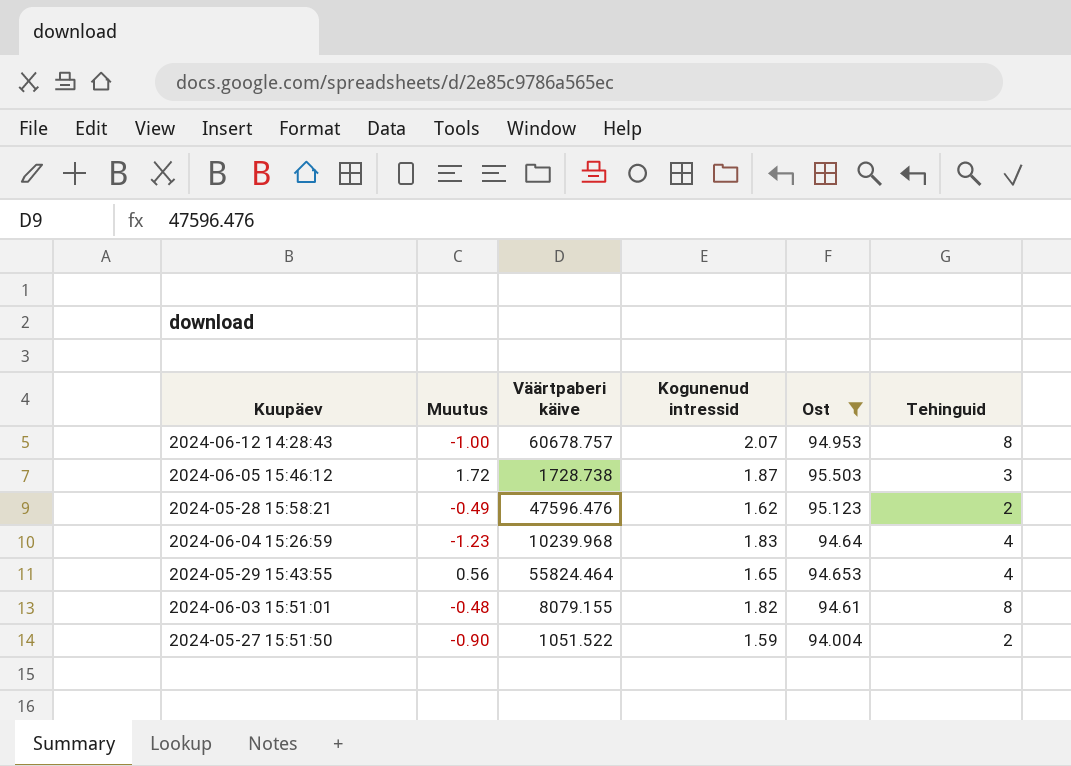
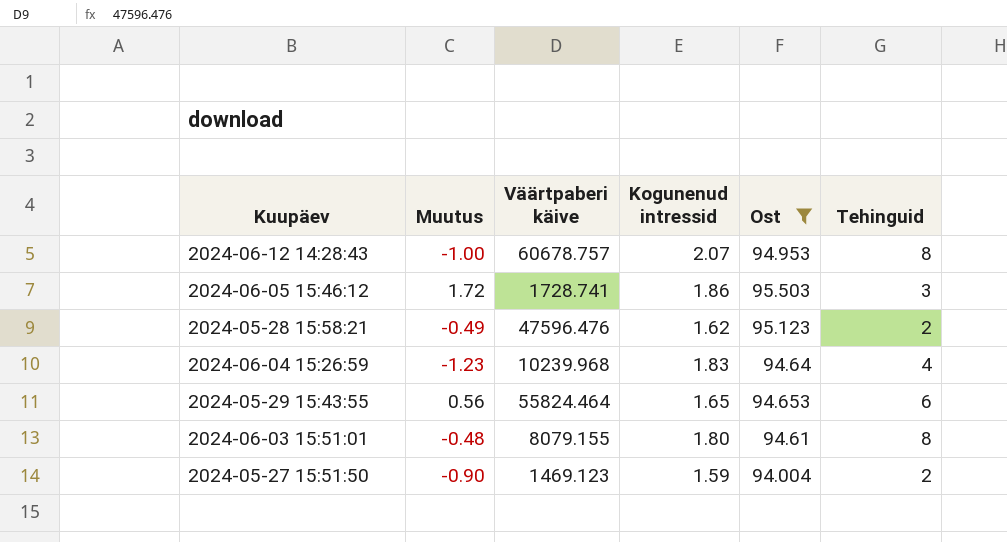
2024-06-05 15:46:12 | Väärtpaberi käive: 1728.738 -> 1728.741
2024-06-05 15:46:12 | Kogunenud intressid: 1.87 -> 1.86
2024-05-29 15:43:55 | Tehinguid: 4 -> 6
2024-06-03 15:51:01 | Kogunenud intressid: 1.82 -> 1.80
2024-05-27 15:51:50 | Väärtpaberi käive: 1051.522 -> 1469.123

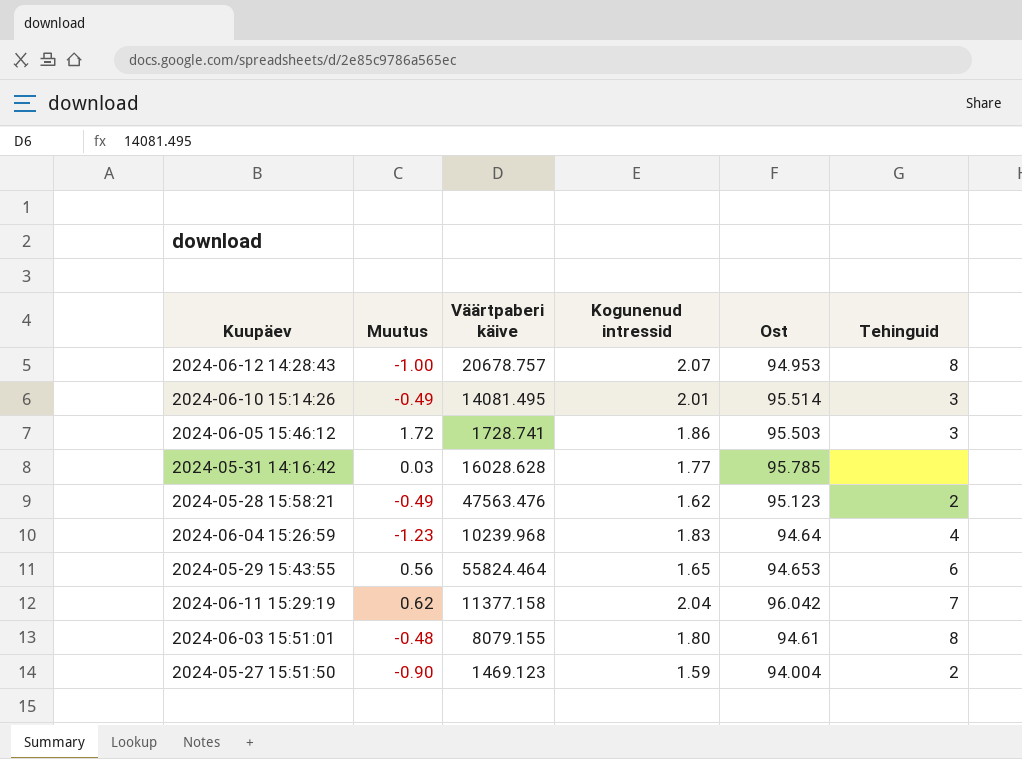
filter: Ost <= 95.503 -> none
2024-06-12 14:28:43 | Väärtpaberi käive: 60678.757 -> 20678.757
2024-05-28 15:58:21 | Väärtpaberi käive: 47596.476 -> 47563.476

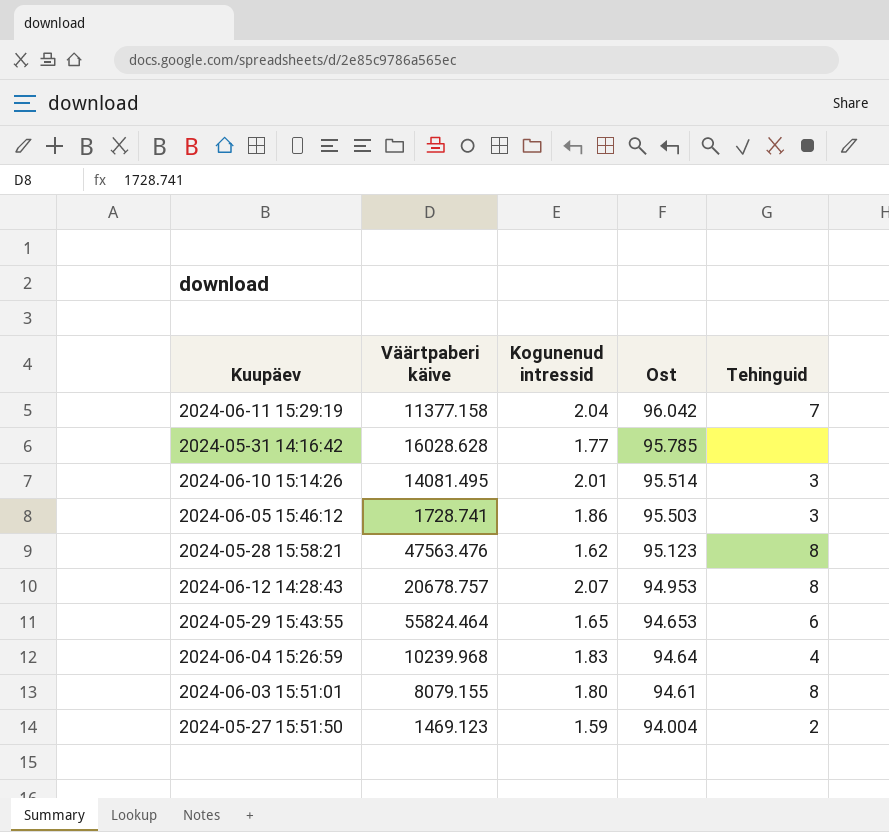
row order: none -> Ost descending
column Muutus | position: 2 -> none
2024-05-28 15:58:21 | Tehinguid: 2 -> 8

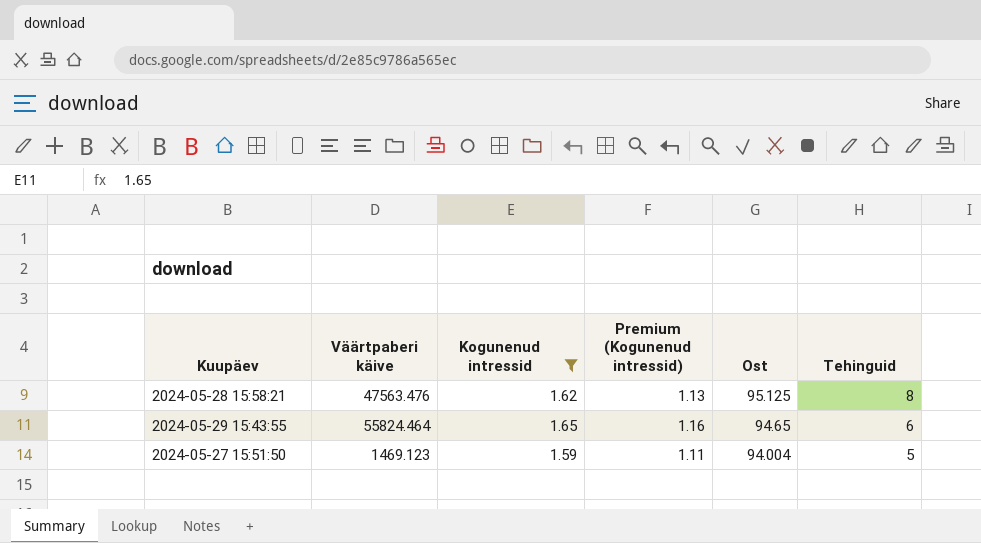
filter: none -> Kogunenud intressid <= 1.65
column Premium (Kogunenud intressid) | formula: none -> [Kogunenud intressid] * 0.7
2024-05-28 15:58:21 | Ost: 95.123 -> 95.125
2024-05-29 15:43:55 | Ost: 94.653 -> 94.65
2024-05-27 15:51:50 | Tehinguid: 2 -> 5

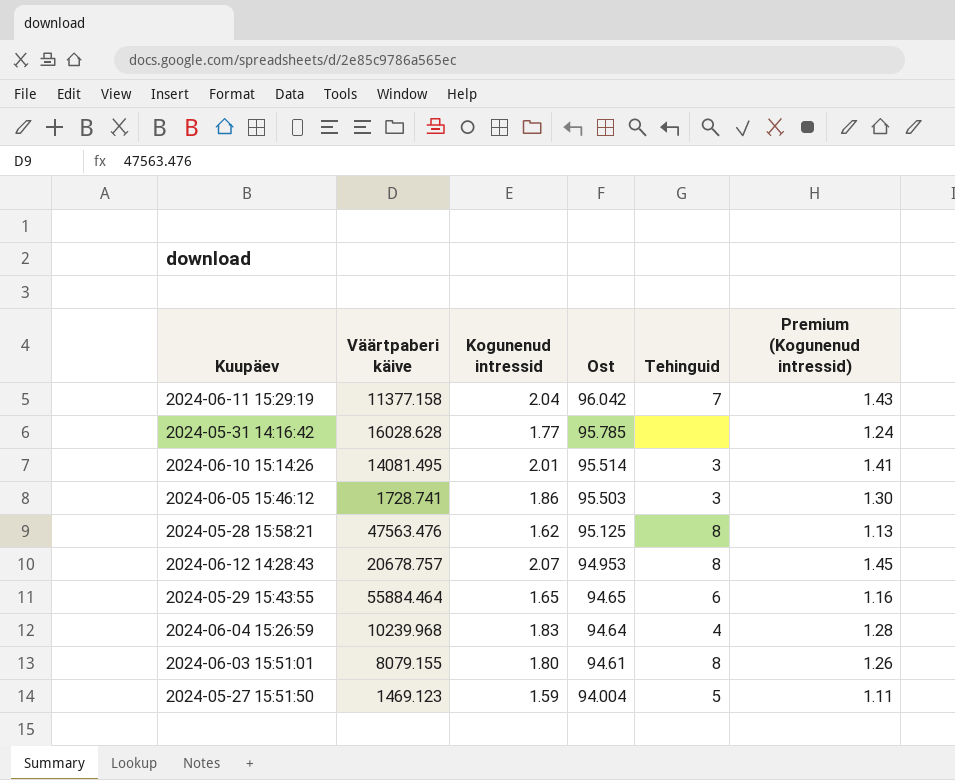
filter: Kogunenud intressid <= 1.65 -> none
column Premium (Kogunenud intressid) | position: 4 -> 6
2024-05-29 15:43:55 | Väärtpaberi käive: 55824.464 -> 55884.464

